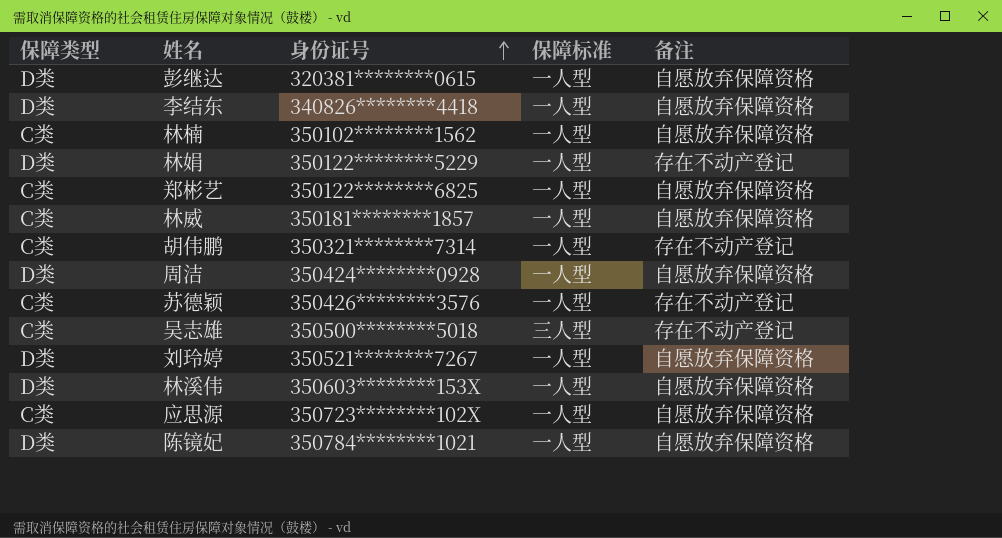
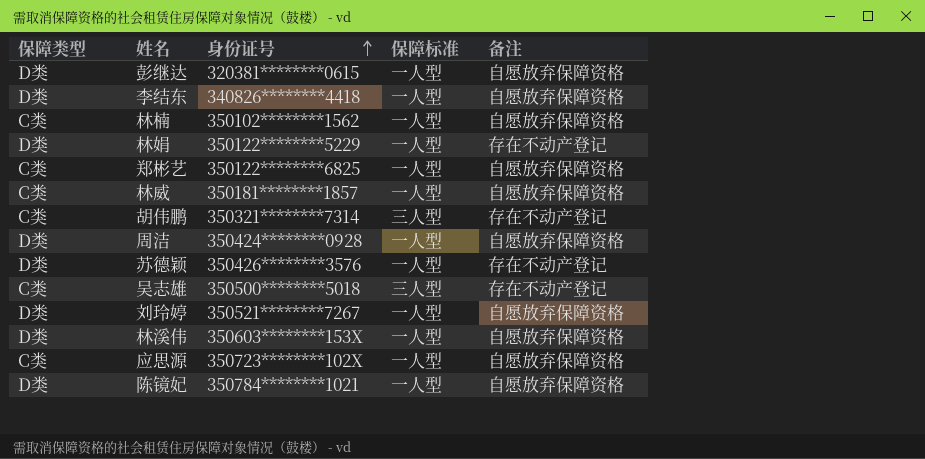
胡伟鹏 | 保障标准: 一人型 -> 三人型
苏德颖 | 保障类型: C类 -> D类

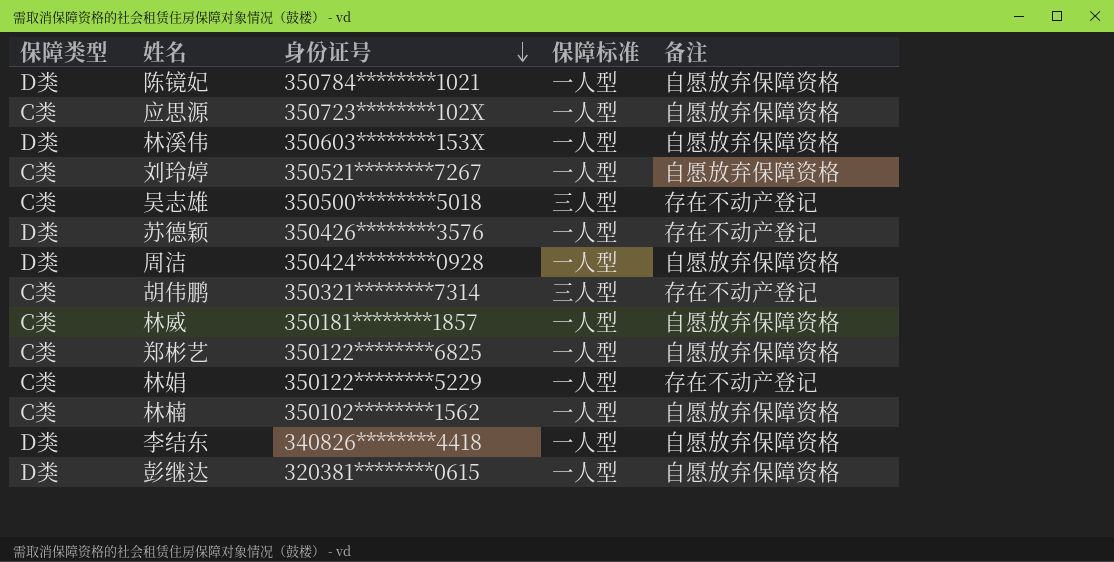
row order: 身份证号 ascending -> 身份证号 descending
刘玲婷 | 保障类型: D类 -> C类
林娟 | 保障类型: D类 -> C类

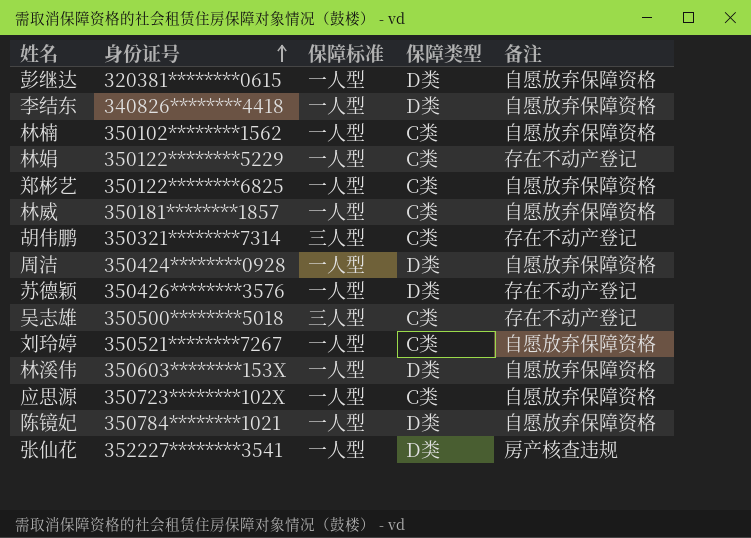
row order: 身份证号 descending -> 身份证号 ascending
column 保障类型 | position: 1 -> 4
row 张仙花: none -> 352227********3541 | 一人型 | D类 | 房产核查违规

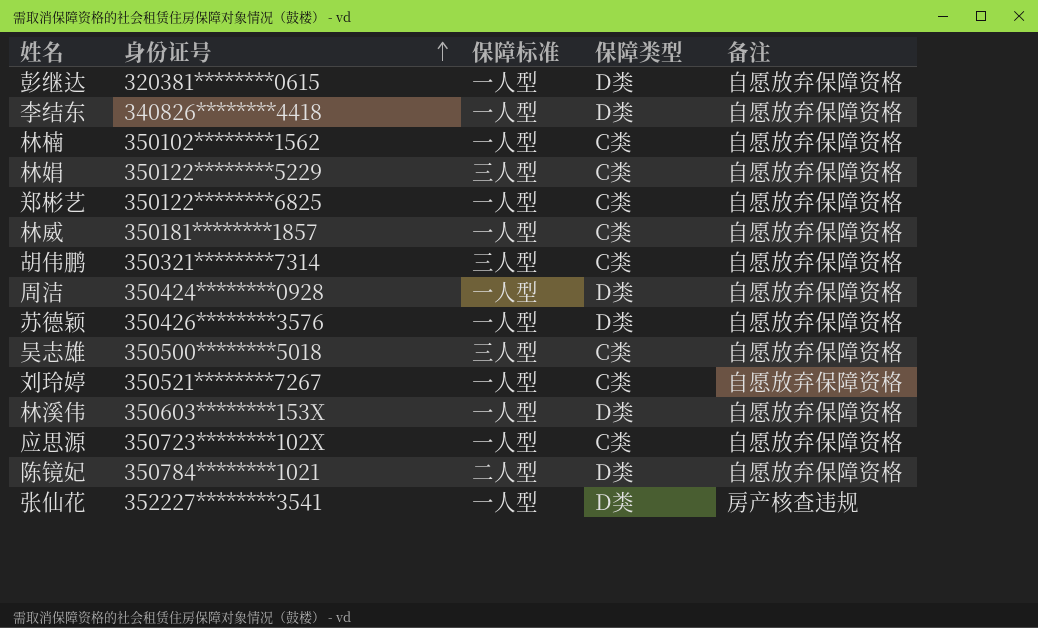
林娟 | 保障标准: 一人型 -> 三人型
林娟 | 备注: 存在不动产登记 -> 自愿放弃保障资格
胡伟鹏 | 备注: 存在不动产登记 -> 自愿放弃保障资格
苏德颖 | 备注: 存在不动产登记 -> 自愿放弃保障资格
吴志雄 | 备注: 存在不动产登记 -> 自愿放弃保障资格
陈镜妃 | 保障标准: 一人型 -> 二人型

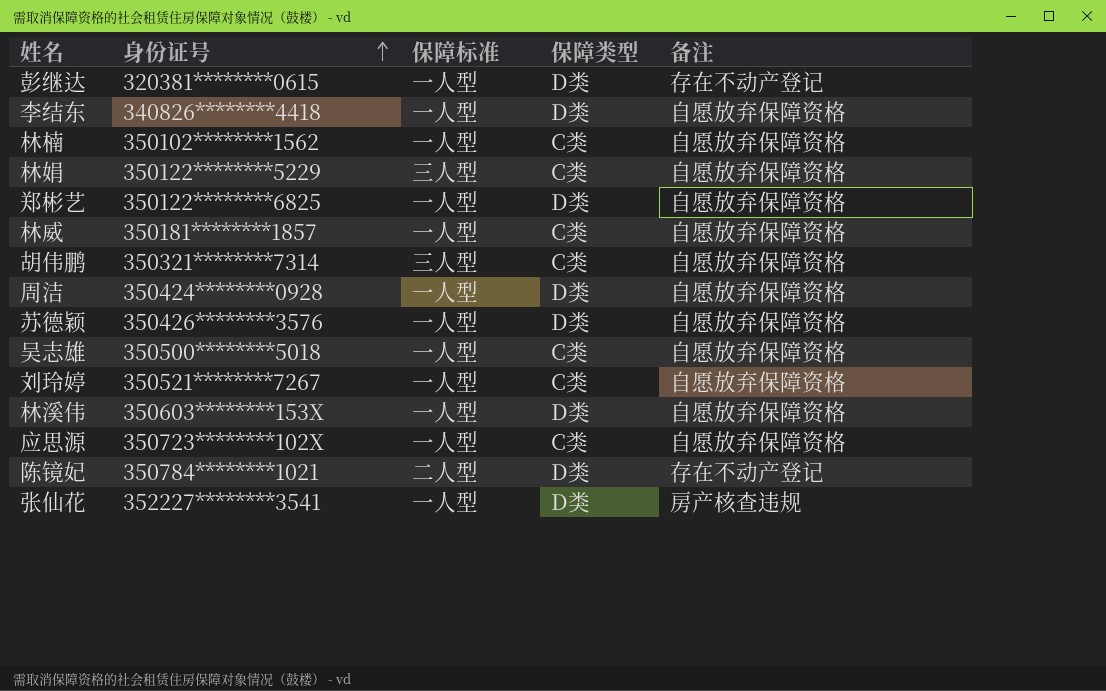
彭继达 | 备注: 自愿放弃保障资格 -> 存在不动产登记
郑彬艺 | 保障类型: C类 -> D类
吴志雄 | 保障标准: 三人型 -> 一人型
陈镜妃 | 备注: 自愿放弃保障资格 -> 存在不动产登记

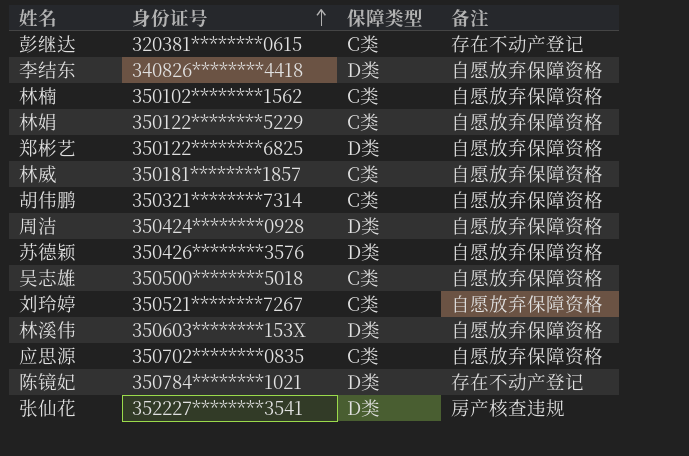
column 保障标准 | position: 3 -> none
彭继达 | 保障类型: D类 -> C类
应思源 | 身份证号: 350723********102X -> 350702********0835

